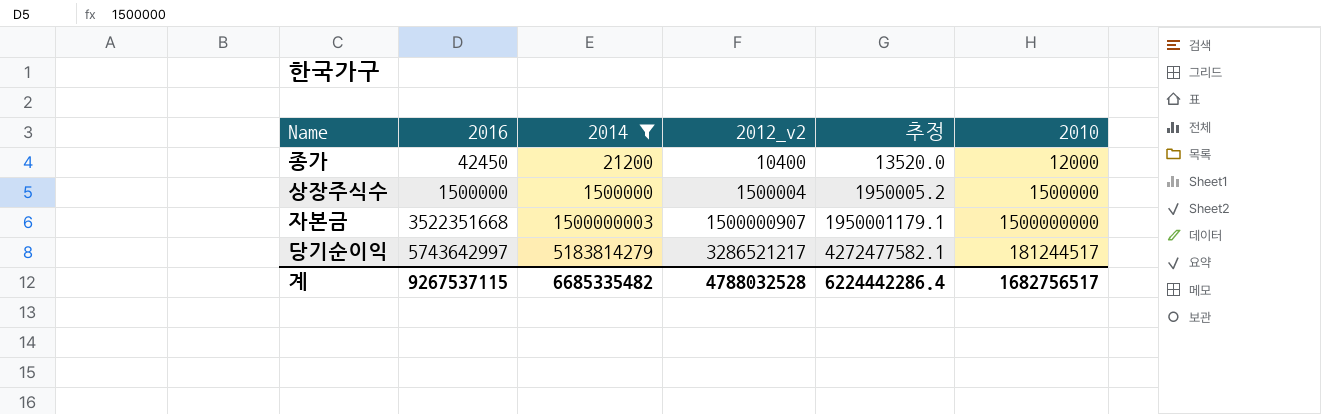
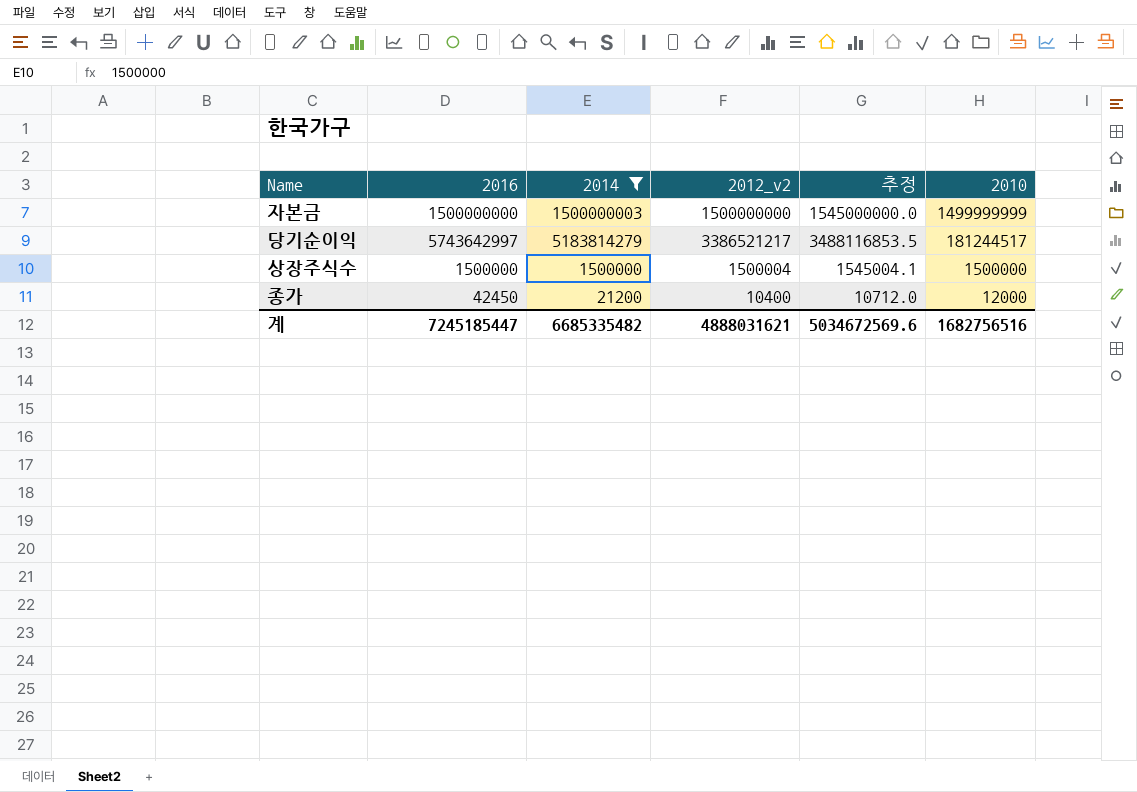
row order: 2016 ascending -> 2010 descending
column 추정 | formula: [2012_v2] * 1.3 -> [2012_v2] * 1.03
자본금 | 2016: 3522351668 -> 1500000000
자본금 | 2012_v2: 1500000907 -> 1500000000
자본금 | 2010: 1500000000 -> 1499999999
당기순이익 | 2012_v2: 3286521217 -> 3386521217
계 | 2016: 9267537115 -> 7245185447
계 | 2012_v2: 4788032528 -> 4888031621
계 | 추정: 6224442286.4 -> 5034672569.6
계 | 2010: 1682756517 -> 1682756516

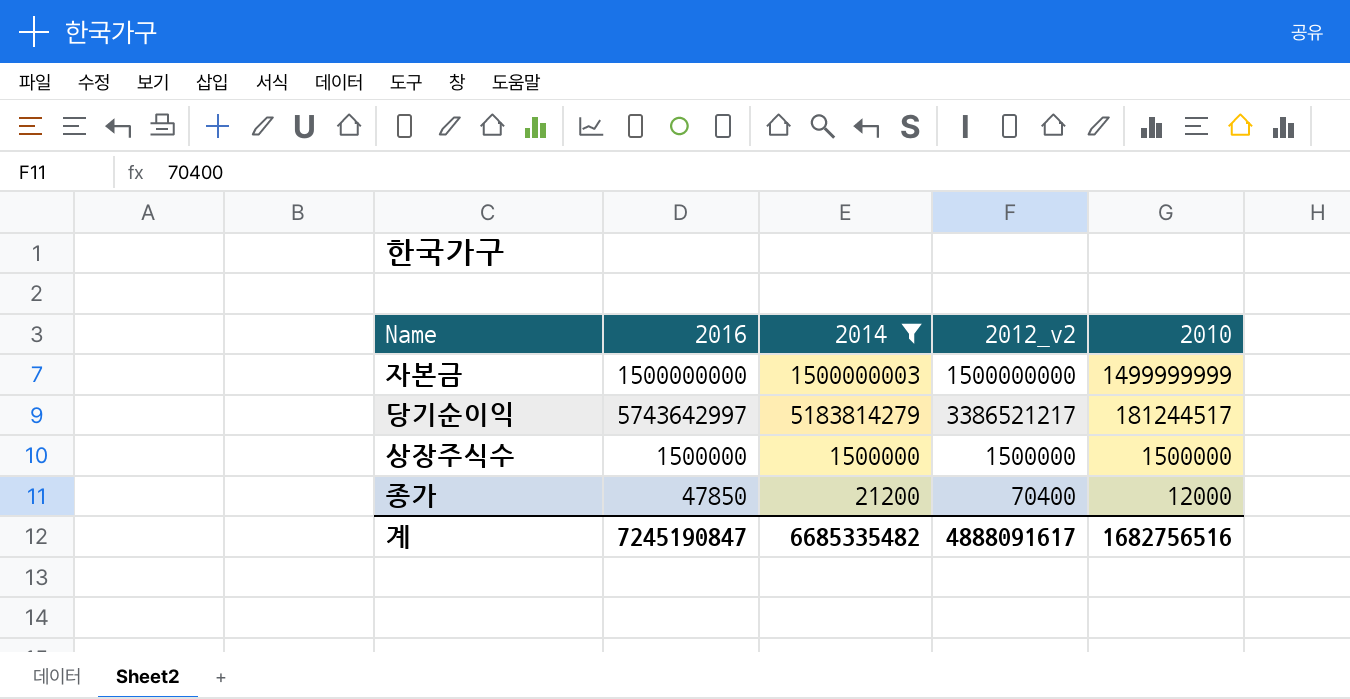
column 추정 | formula: [2012_v2] * 1.03 -> none
상장주식수 | 2012_v2: 1500004 -> 1500000
종가 | 2016: 42450 -> 47850
종가 | 2012_v2: 10400 -> 70400
계 | 2016: 7245185447 -> 7245190847
계 | 2012_v2: 4888031621 -> 4888091617

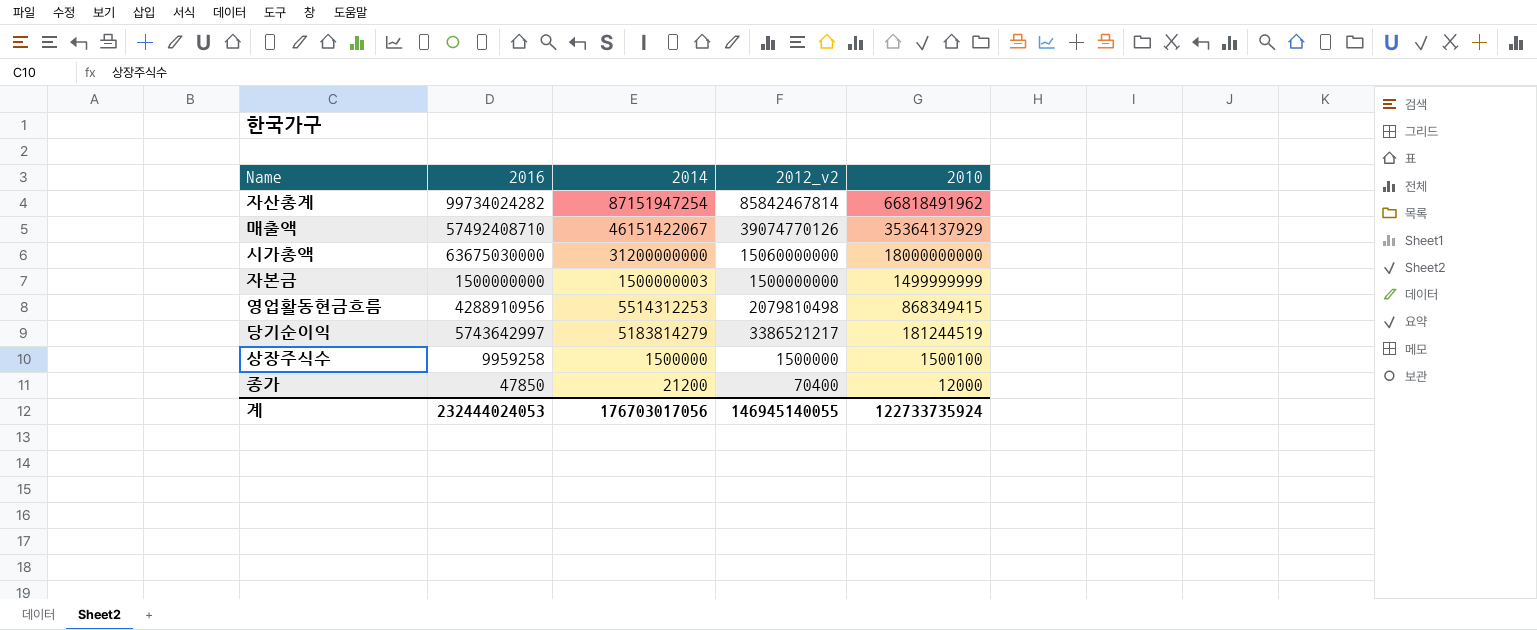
filter: 2014 <= 5183814279 -> none
당기순이익 | 2010: 181244517 -> 181244519
상장주식수 | 2016: 1500000 -> 9959258
상장주식수 | 2010: 1500000 -> 1500100
계 | 2016: 7245190847 -> 232444024053
계 | 2014: 6685335482 -> 176703017056
계 | 2012_v2: 4888091617 -> 146945140055
계 | 2010: 1682756516 -> 122733735924

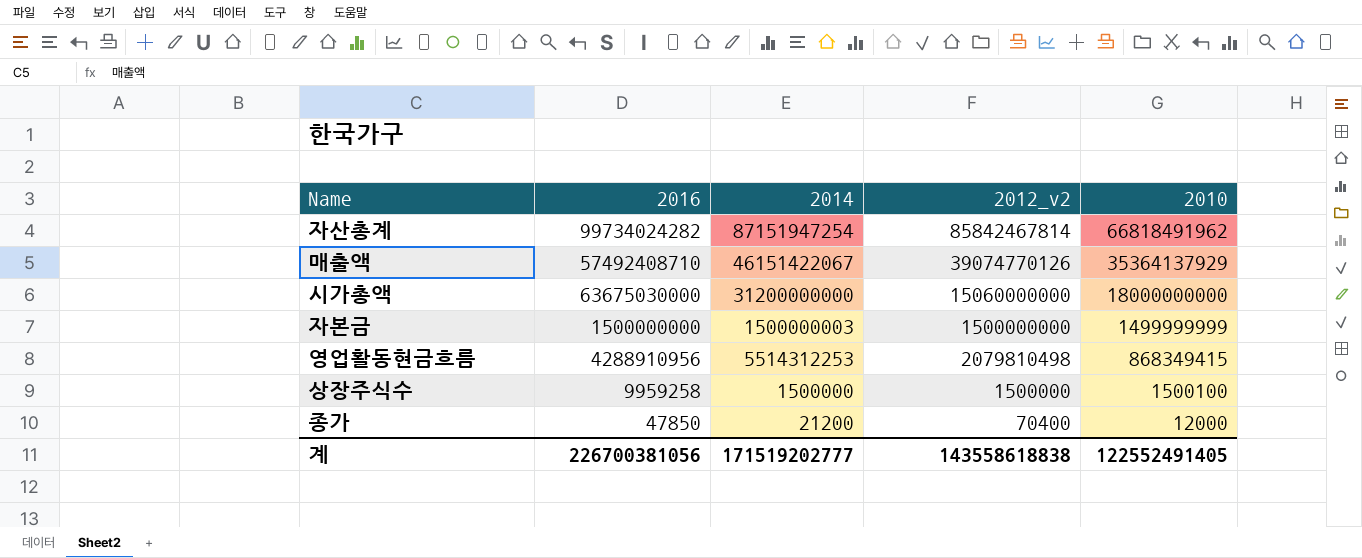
row 당기순이익: 5743642997 | 5183814279 | 3386521217 | 181244519 -> none
계 | 2016: 232444024053 -> 226700381056
계 | 2014: 176703017056 -> 171519202777
계 | 2012_v2: 146945140055 -> 143558618838
계 | 2010: 122733735924 -> 122552491405

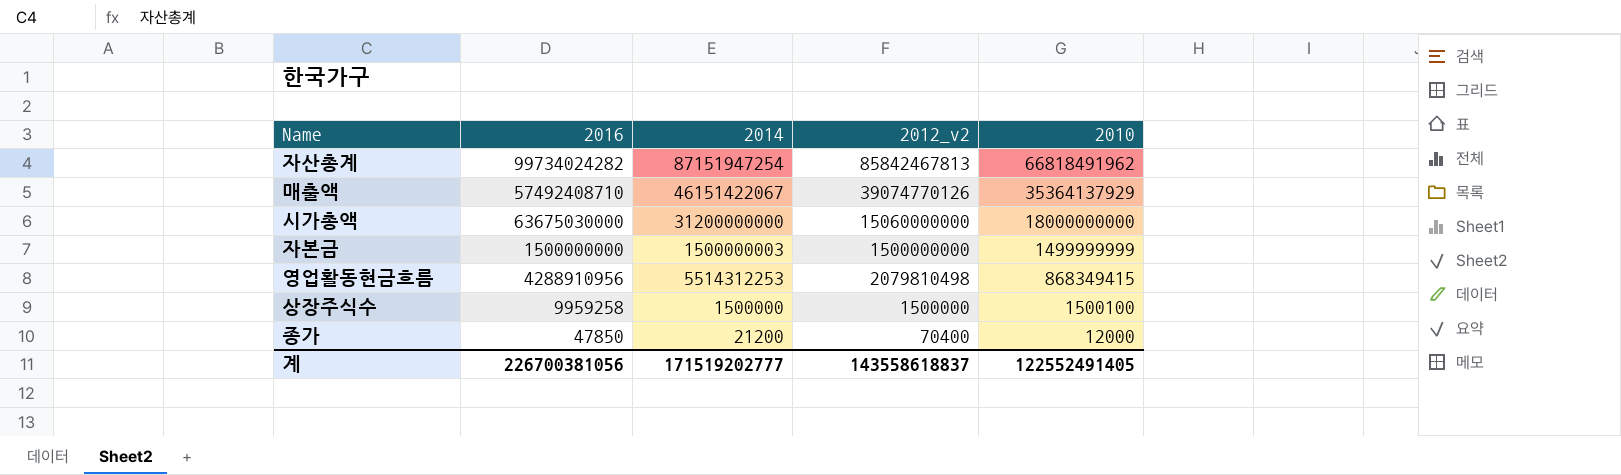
자산총계 | 2012_v2: 85842467814 -> 85842467813
계 | 2012_v2: 143558618838 -> 143558618837

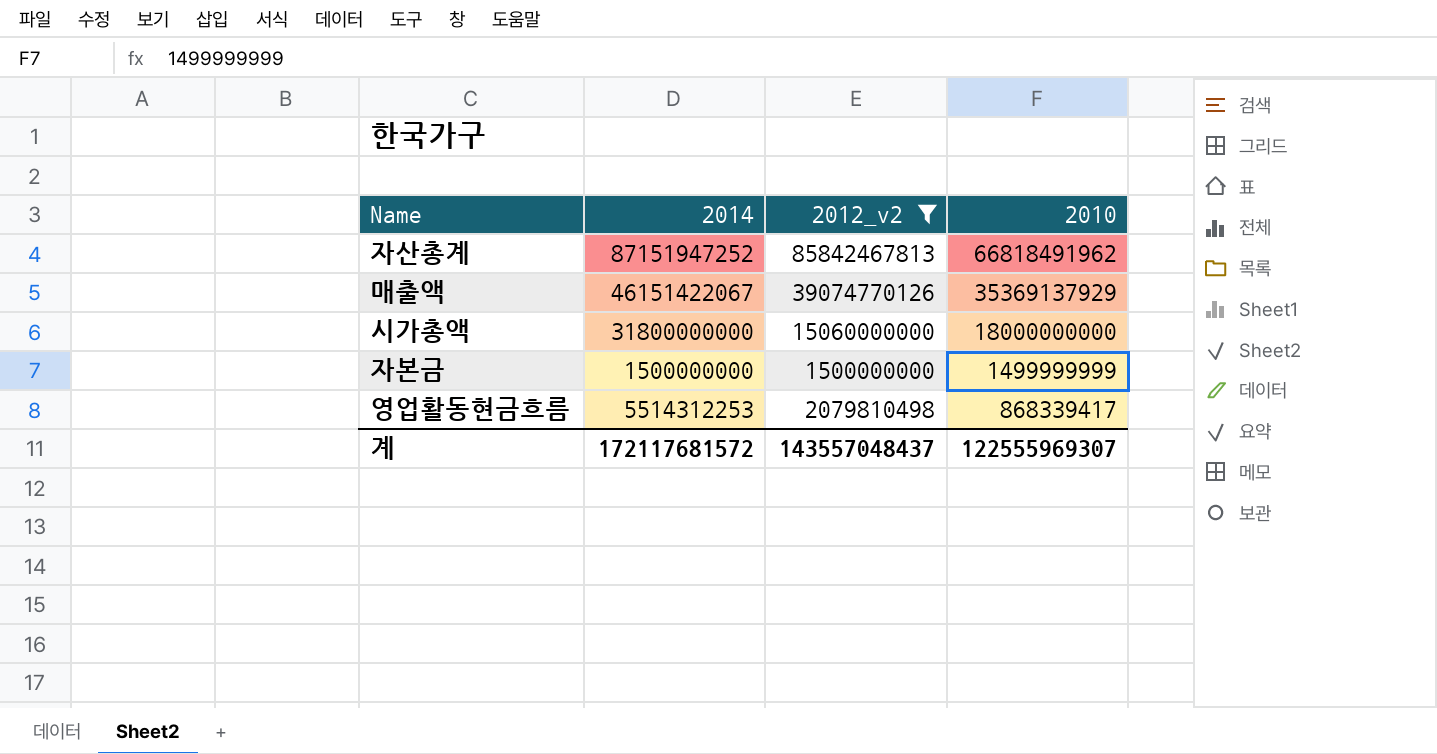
filter: none -> 2012_v2 >= 1500000000
column 2016 | position: 2 -> none
자산총계 | 2014: 87151947254 -> 87151947252
매출액 | 2010: 35364137929 -> 35369137929
시가총액 | 2014: 31200000000 -> 31800000000
자본금 | 2014: 1500000003 -> 1500000000
영업활동현금흐름 | 2010: 868349415 -> 868339417
계 | 2014: 171519202777 -> 172117681572
계 | 2012_v2: 143558618837 -> 143557048437
계 | 2010: 122552491405 -> 122555969307

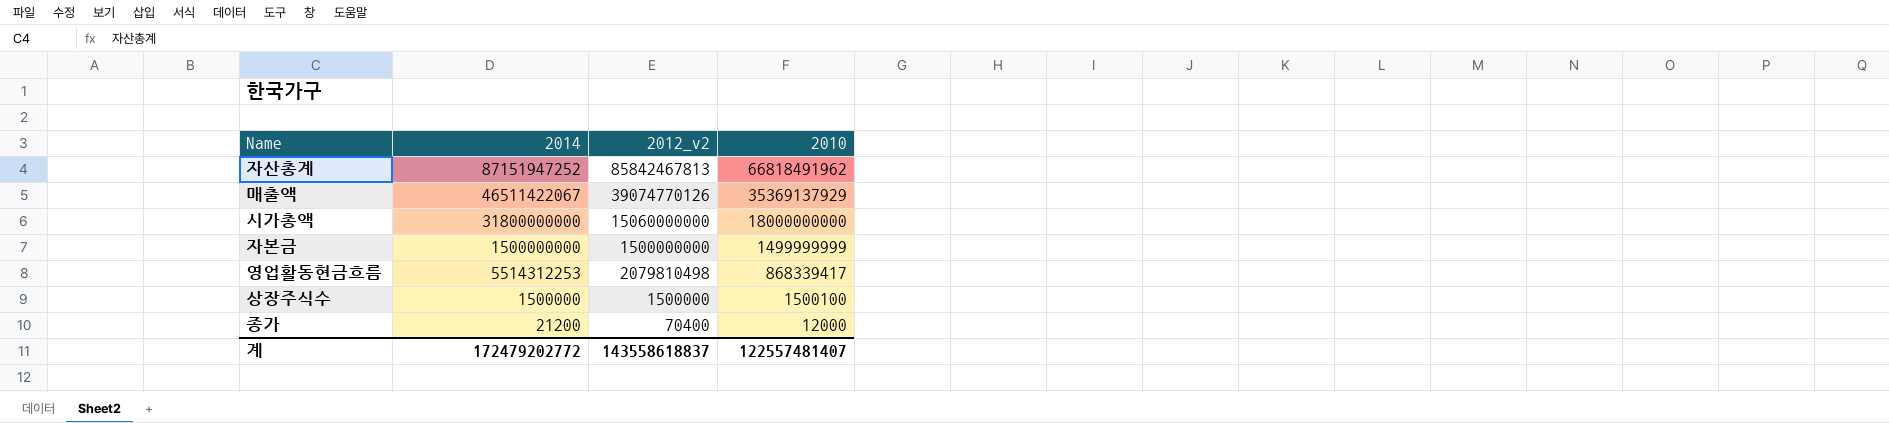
filter: 2012_v2 >= 1500000000 -> none
매출액 | 2014: 46151422067 -> 46511422067
계 | 2014: 172117681572 -> 172479202772
계 | 2012_v2: 143557048437 -> 143558618837
계 | 2010: 122555969307 -> 122557481407

